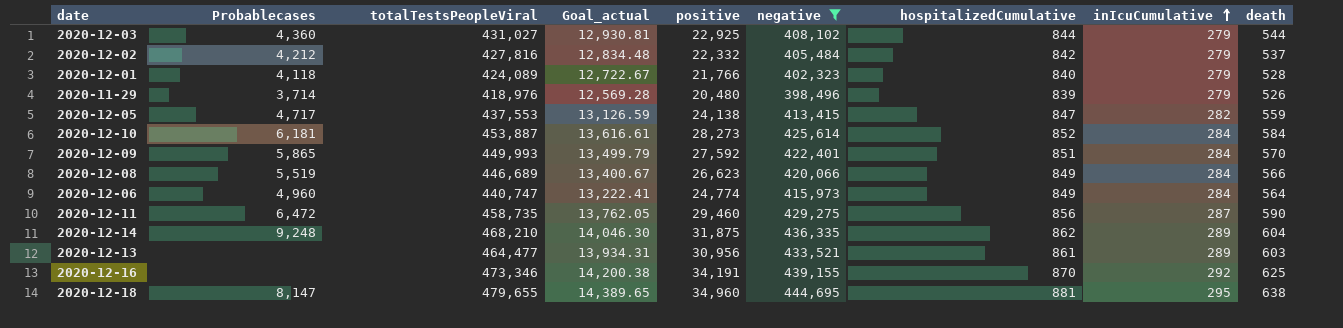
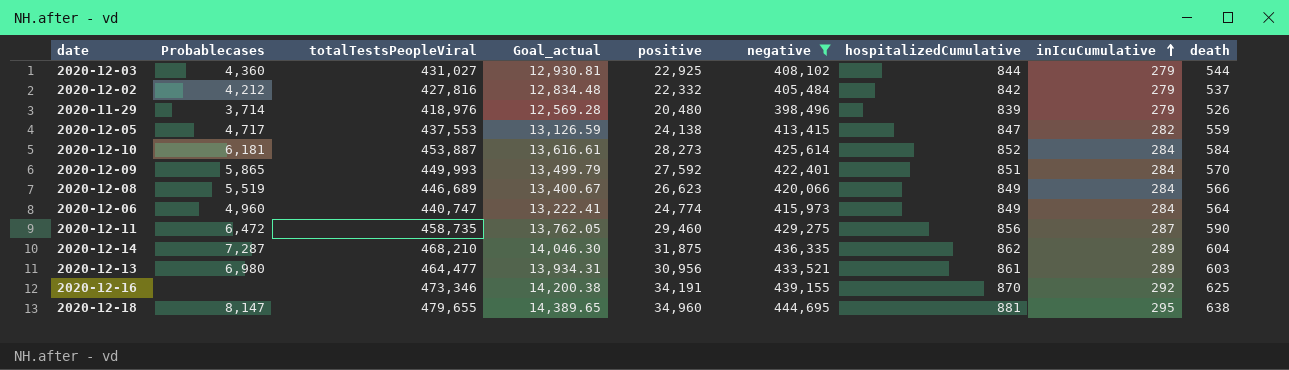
row 2020-12-01: 4,118 | 424,089 | 12,722.67 | 21,766 | 402,323 | 840 | 279 | 528 -> none
2020-12-14 | Probablecases: 9,248 -> 7,287
2020-12-13 | Probablecases: none -> 6,980

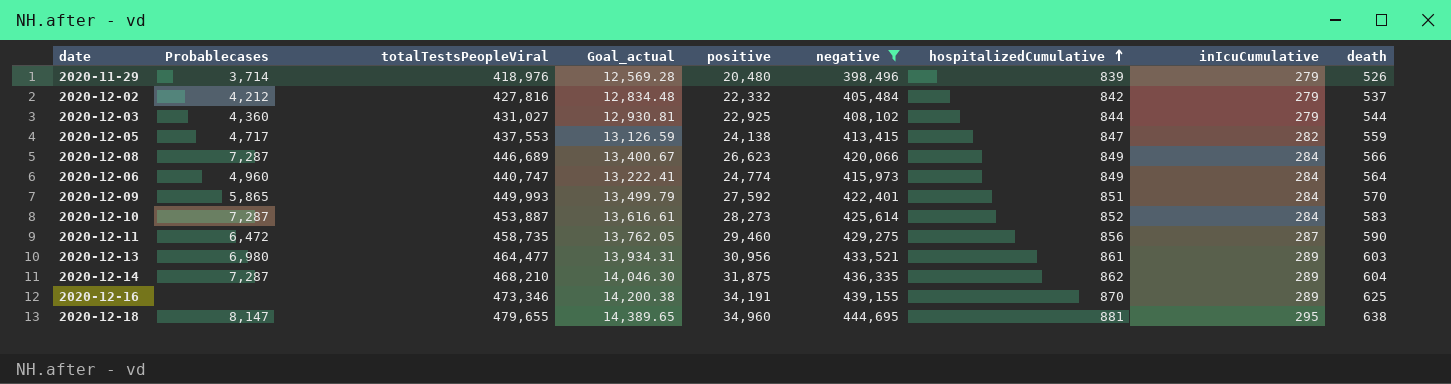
row order: inIcuCumulative ascending -> hospitalizedCumulative ascending
2020-12-08 | Probablecases: 5,519 -> 7,287
2020-12-10 | Probablecases: 6,181 -> 7,287
2020-12-10 | death: 584 -> 583
2020-12-16 | inIcuCumulative: 292 -> 289

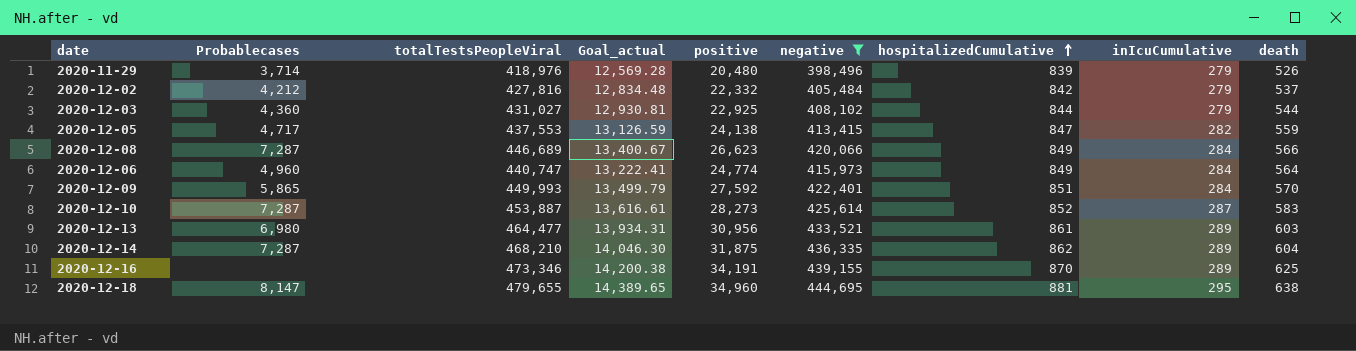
row 2020-12-11: 6,472 | 458,735 | 13,762.05 | 29,460 | 429,275 | 856 | 287 | 590 -> none
2020-12-10 | inIcuCumulative: 284 -> 287

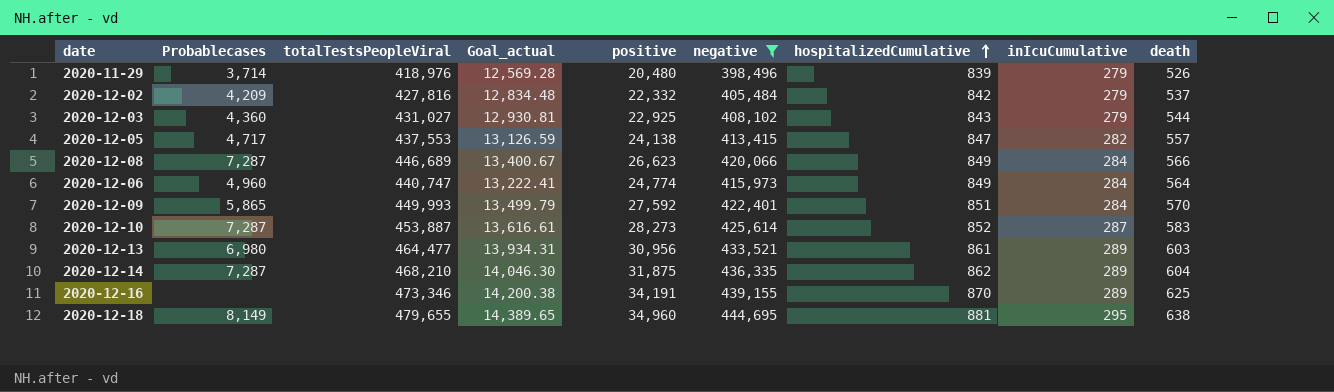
2020-12-02 | Probablecases: 4,212 -> 4,209
2020-12-03 | hospitalizedCumulative: 844 -> 843
2020-12-05 | death: 559 -> 557
2020-12-18 | Probablecases: 8,147 -> 8,149

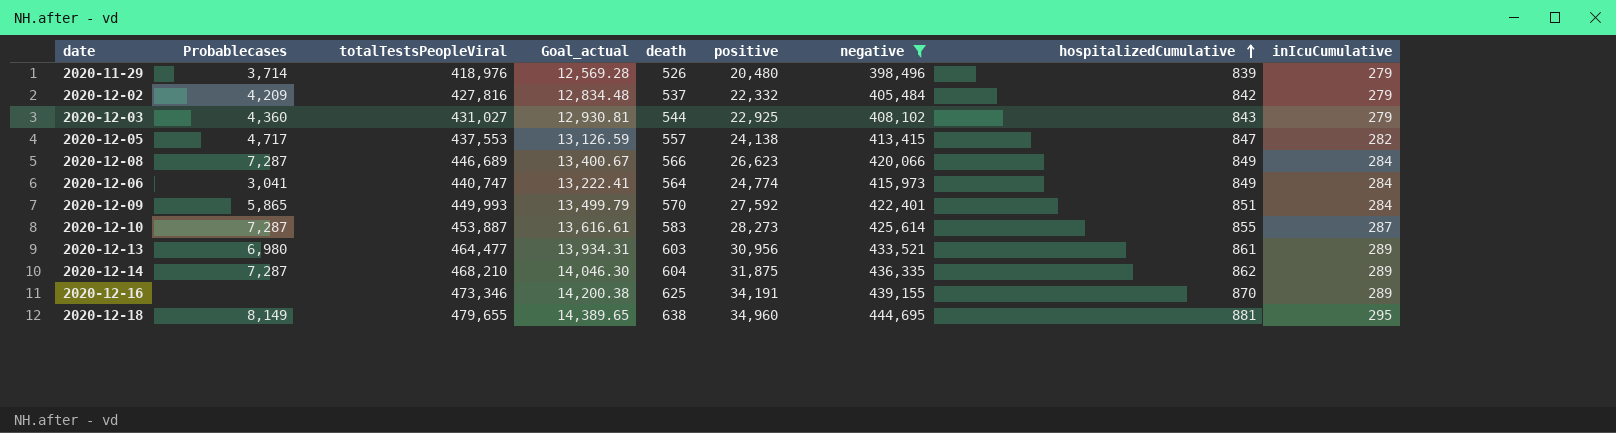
column death | position: 9 -> 5
2020-12-06 | Probablecases: 4,960 -> 3,041
2020-12-10 | hospitalizedCumulative: 852 -> 855

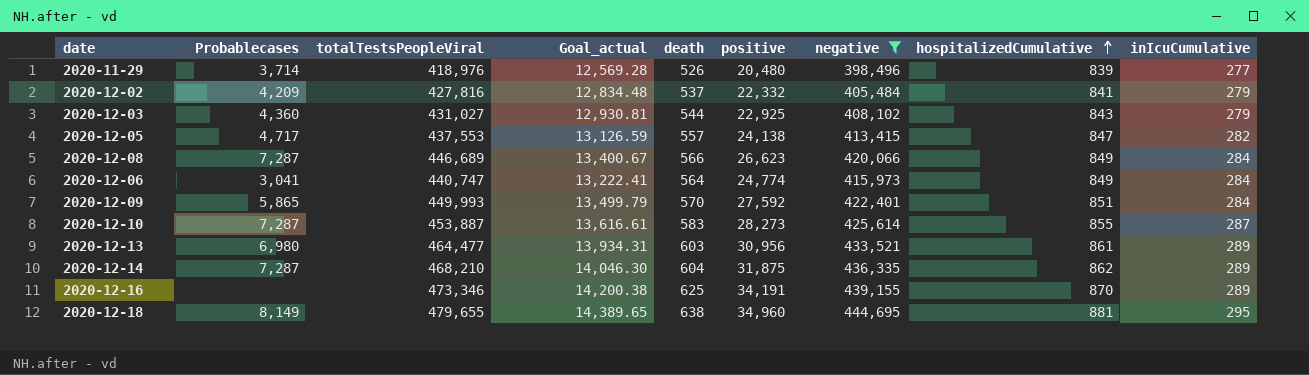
2020-11-29 | inIcuCumulative: 279 -> 277
2020-12-02 | hospitalizedCumulative: 842 -> 841

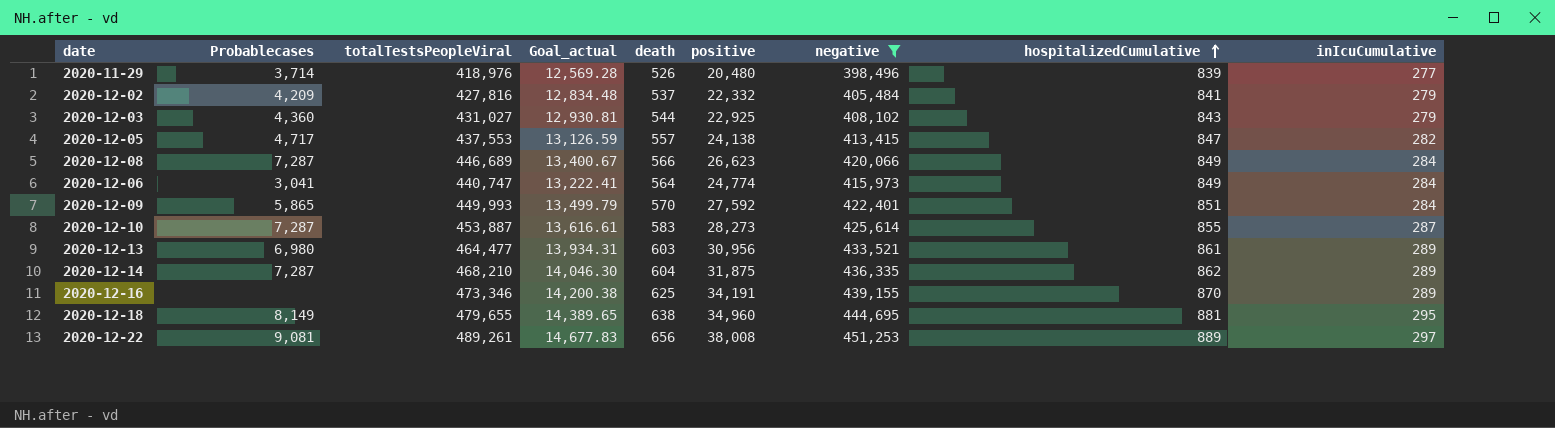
row 2020-12-22: none -> 9,081 | 489,261 | 14,677.83 | 656 | 38,008 | 451,253 | 889 | 297

